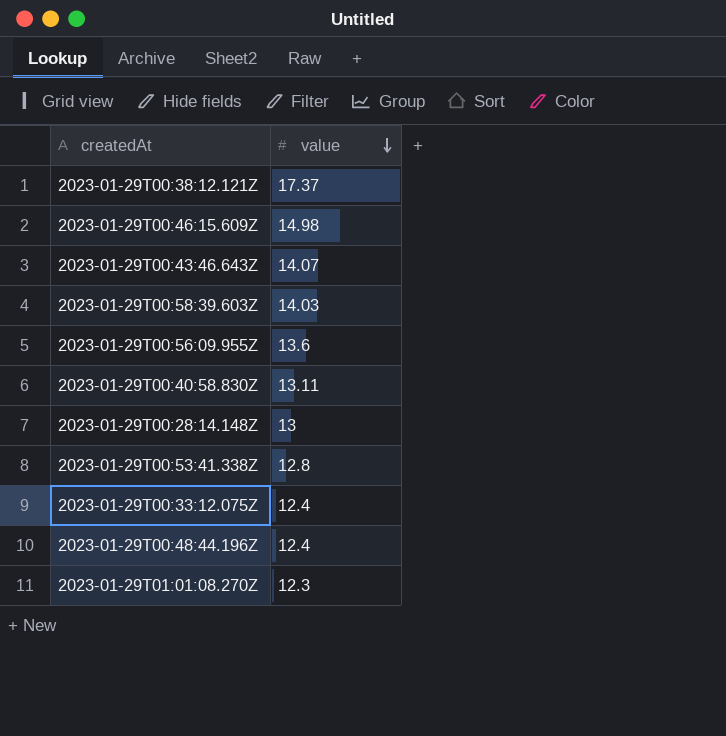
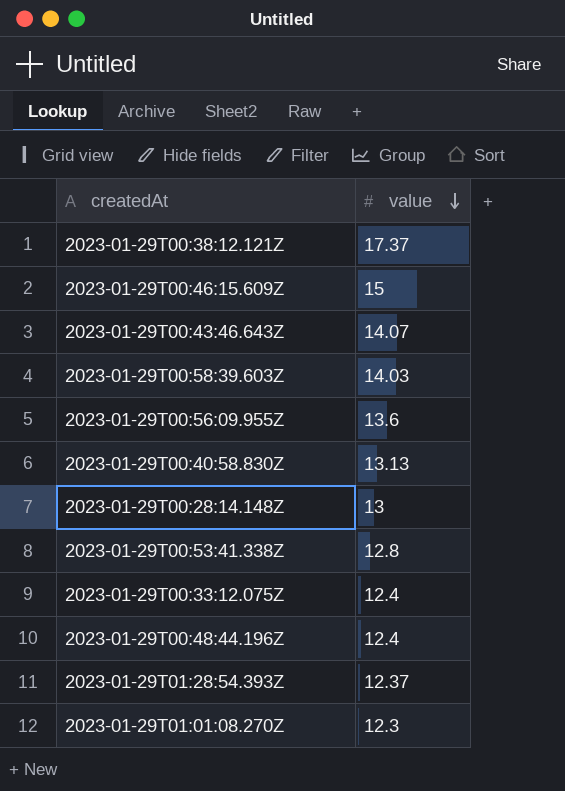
2023-01-29T00:46:15.609Z | value: 14.98 -> 15
2023-01-29T00:40:58.830Z | value: 13.11 -> 13.13
row 2023-01-29T01:28:54.393Z: none -> 12.37

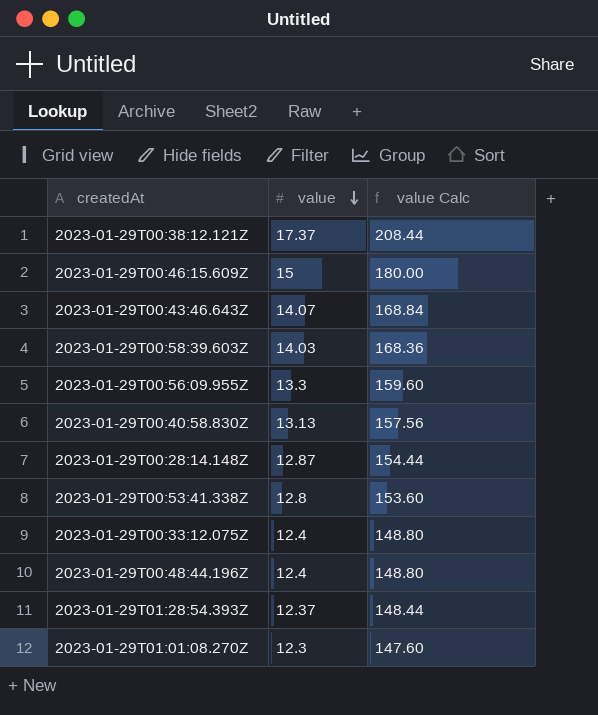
column value Calc | formula: none -> [value] * 12
2023-01-29T00:56:09.955Z | value: 13.6 -> 13.3
2023-01-29T00:28:14.148Z | value: 13 -> 12.87

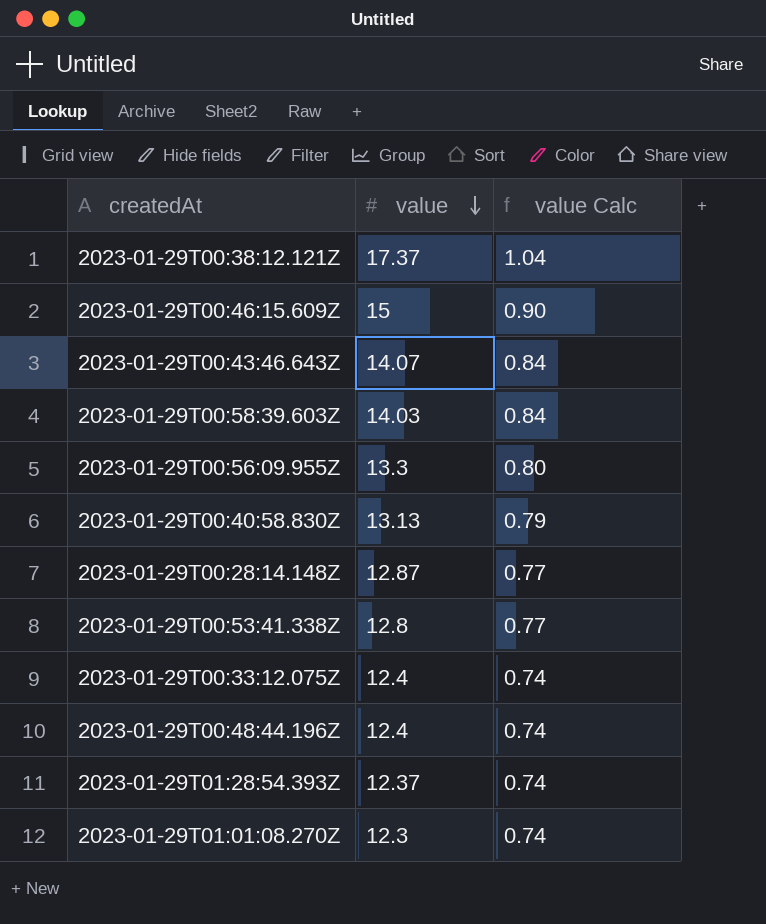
column value Calc | formula: [value] * 12 -> [value] * 0.06

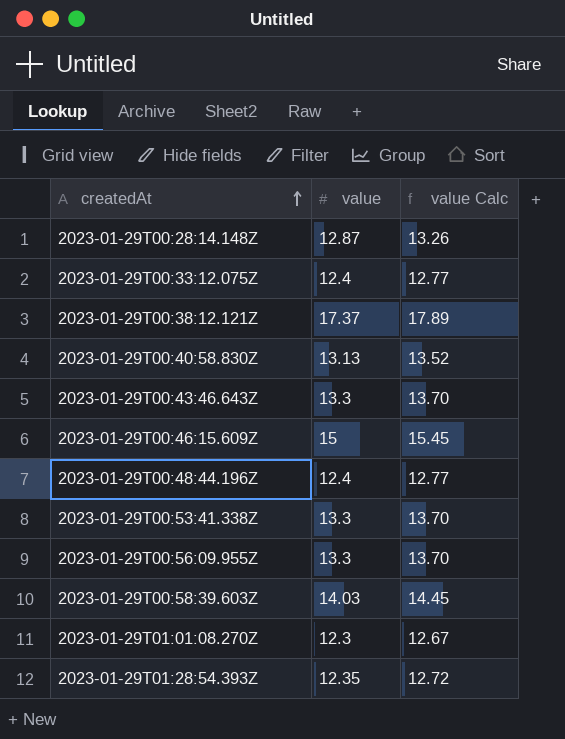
row order: value descending -> createdAt ascending
column value Calc | formula: [value] * 0.06 -> [value] * 1.03
2023-01-29T00:43:46.643Z | value: 14.07 -> 13.3
2023-01-29T00:53:41.338Z | value: 12.8 -> 13.3
2023-01-29T01:28:54.393Z | value: 12.37 -> 12.35

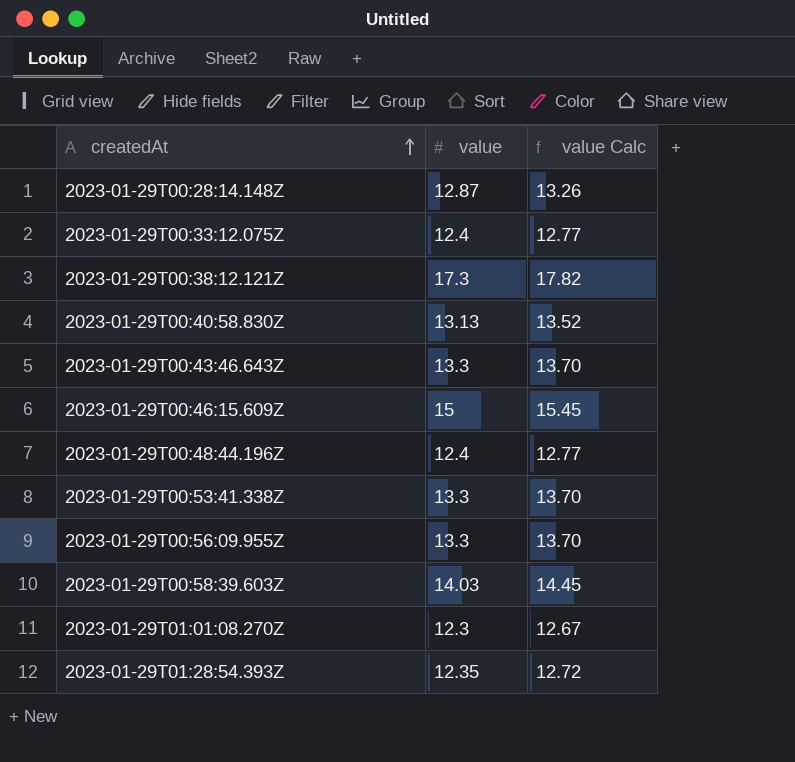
2023-01-29T00:38:12.121Z | value: 17.37 -> 17.3
2023-01-29T00:38:12.121Z | value Calc: 17.89 -> 17.82

